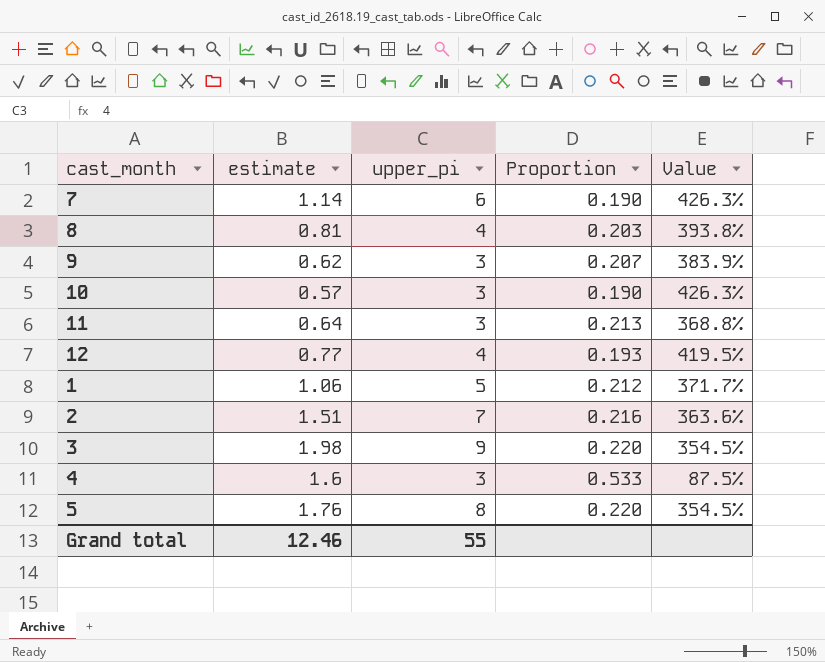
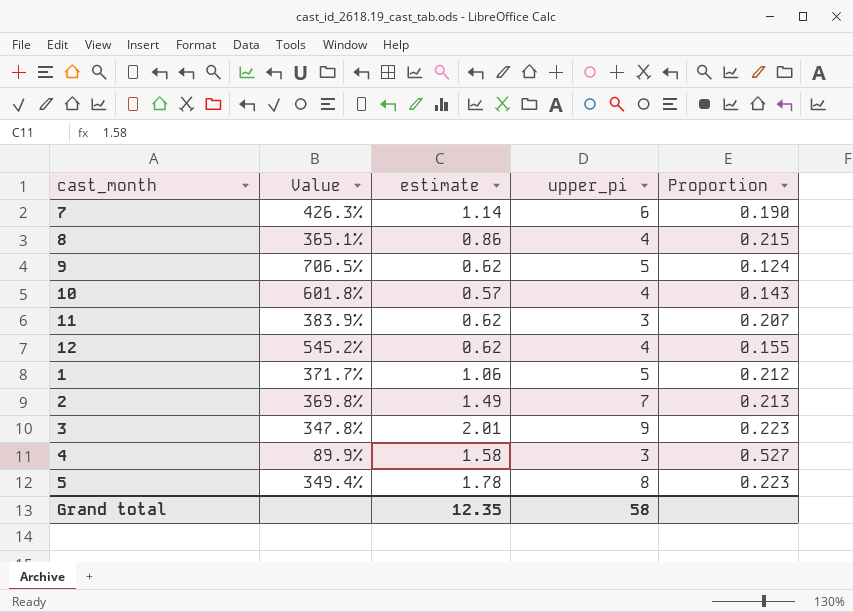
column Value | position: 5 -> 2
8 | Value: 393.8% -> 365.1%
8 | estimate: 0.81 -> 0.86
8 | Proportion: 0.203 -> 0.215
9 | Value: 383.9% -> 706.5%
9 | upper_pi: 3 -> 5
9 | Proportion: 0.207 -> 0.124
10 | Value: 426.3% -> 601.8%
10 | upper_pi: 3 -> 4
10 | Proportion: 0.190 -> 0.143
11 | Value: 368.8% -> 383.9%
11 | estimate: 0.64 -> 0.62
11 | Proportion: 0.213 -> 0.207
12 | Value: 419.5% -> 545.2%
12 | estimate: 0.77 -> 0.62
12 | Proportion: 0.193 -> 0.155
2 | Value: 363.6% -> 369.8%
2 | estimate: 1.51 -> 1.49
2 | Proportion: 0.216 -> 0.213
3 | Value: 354.5% -> 347.8%
3 | estimate: 1.98 -> 2.01
3 | Proportion: 0.220 -> 0.223
4 | Value: 87.5% -> 89.9%
4 | estimate: 1.6 -> 1.58
4 | Proportion: 0.533 -> 0.527
5 | Value: 354.5% -> 349.4%
5 | estimate: 1.76 -> 1.78
5 | Proportion: 0.220 -> 0.223
Grand total | estimate: 12.46 -> 12.35
Grand total | upper_pi: 55 -> 58

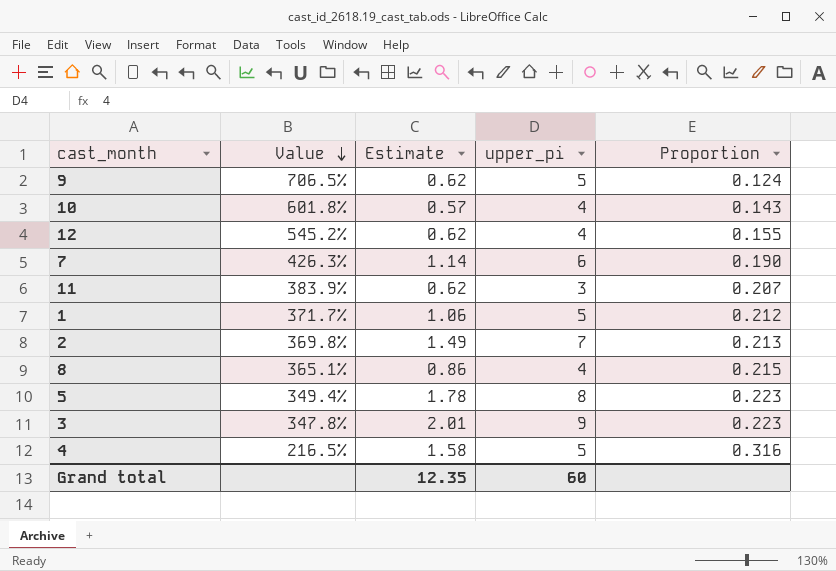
row order: none -> Value descending
column name: estimate -> Estimate
4 | Value: 89.9% -> 216.5%
4 | upper_pi: 3 -> 5
4 | Proportion: 0.527 -> 0.316
Grand total | upper_pi: 58 -> 60

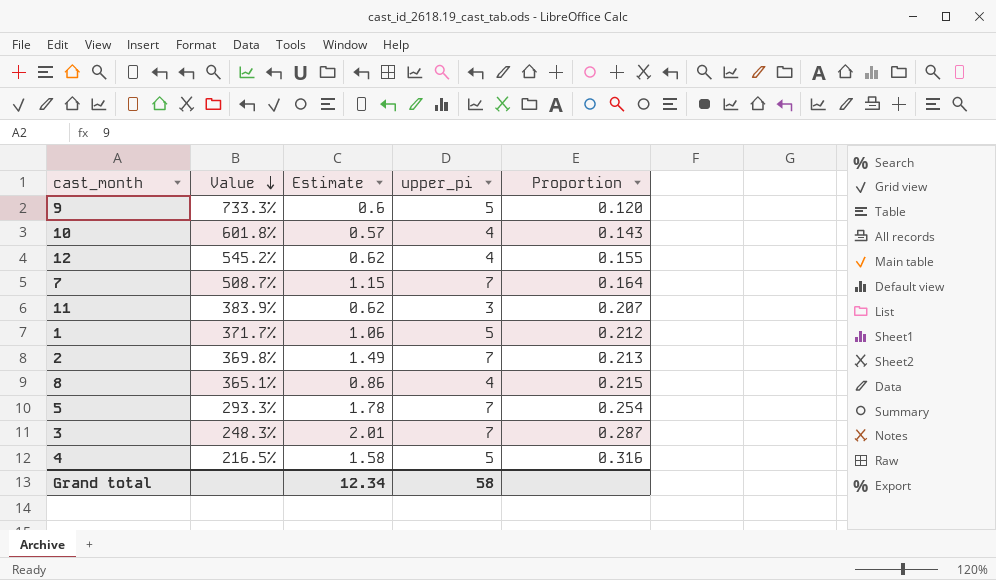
9 | Value: 706.5% -> 733.3%
9 | Estimate: 0.62 -> 0.6
9 | Proportion: 0.124 -> 0.120
7 | Value: 426.3% -> 508.7%
7 | Estimate: 1.14 -> 1.15
7 | upper_pi: 6 -> 7
7 | Proportion: 0.190 -> 0.164
5 | Value: 349.4% -> 293.3%
5 | upper_pi: 8 -> 7
5 | Proportion: 0.223 -> 0.254
3 | Value: 347.8% -> 248.3%
3 | upper_pi: 9 -> 7
3 | Proportion: 0.223 -> 0.287
Grand total | Estimate: 12.35 -> 12.34
Grand total | upper_pi: 60 -> 58

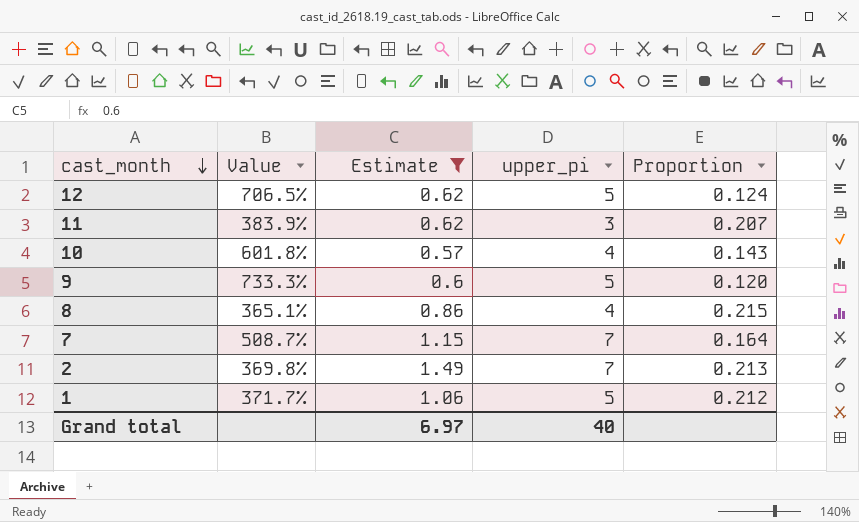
filter: none -> Estimate <= 1.49
row order: Value descending -> cast_month descending
12 | Value: 545.2% -> 706.5%
12 | upper_pi: 4 -> 5
12 | Proportion: 0.155 -> 0.124
Grand total | Estimate: 12.34 -> 6.97
Grand total | upper_pi: 58 -> 40

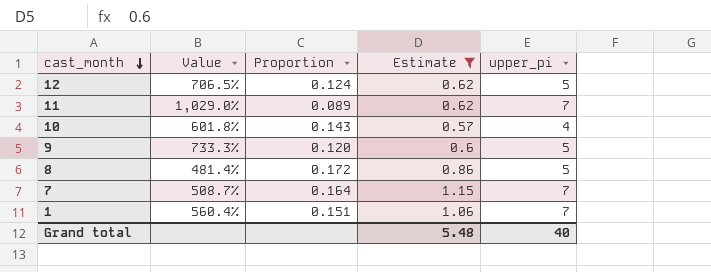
column Proportion | position: 5 -> 3
row 2: 369.8% | 1.49 | 7 | 0.213 -> none
11 | Value: 383.9% -> 1,029.0%
11 | Proportion: 0.207 -> 0.089
11 | upper_pi: 3 -> 7
8 | Value: 365.1% -> 481.4%
8 | Proportion: 0.215 -> 0.172
8 | upper_pi: 4 -> 5
1 | Value: 371.7% -> 560.4%
1 | Proportion: 0.212 -> 0.151
1 | upper_pi: 5 -> 7
Grand total | Estimate: 6.97 -> 5.48

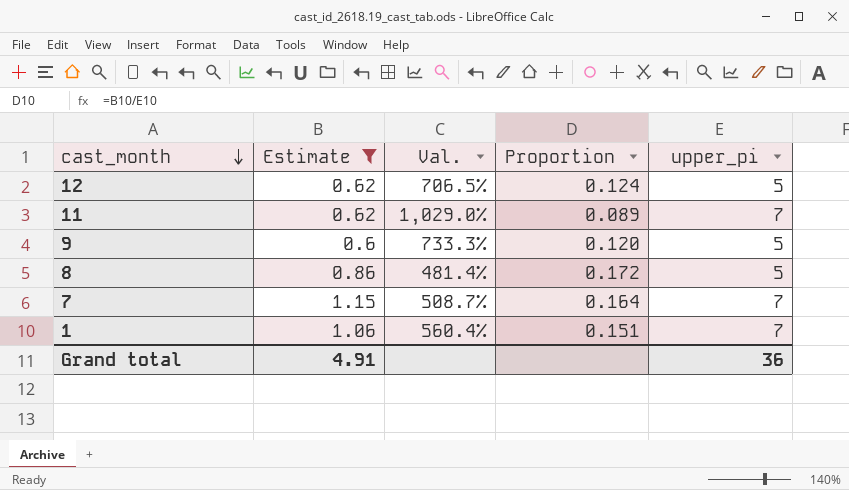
column Estimate | position: 4 -> 2
column name: Value -> Val.
row 10: 601.8% | 0.143 | 0.57 | 4 -> none
Grand total | Estimate: 5.48 -> 4.91
Grand total | upper_pi: 40 -> 36

